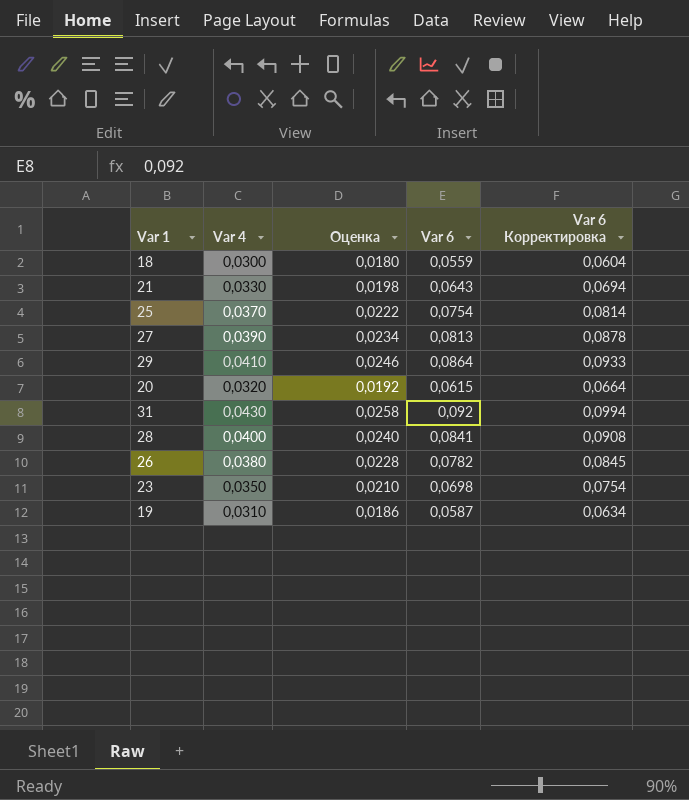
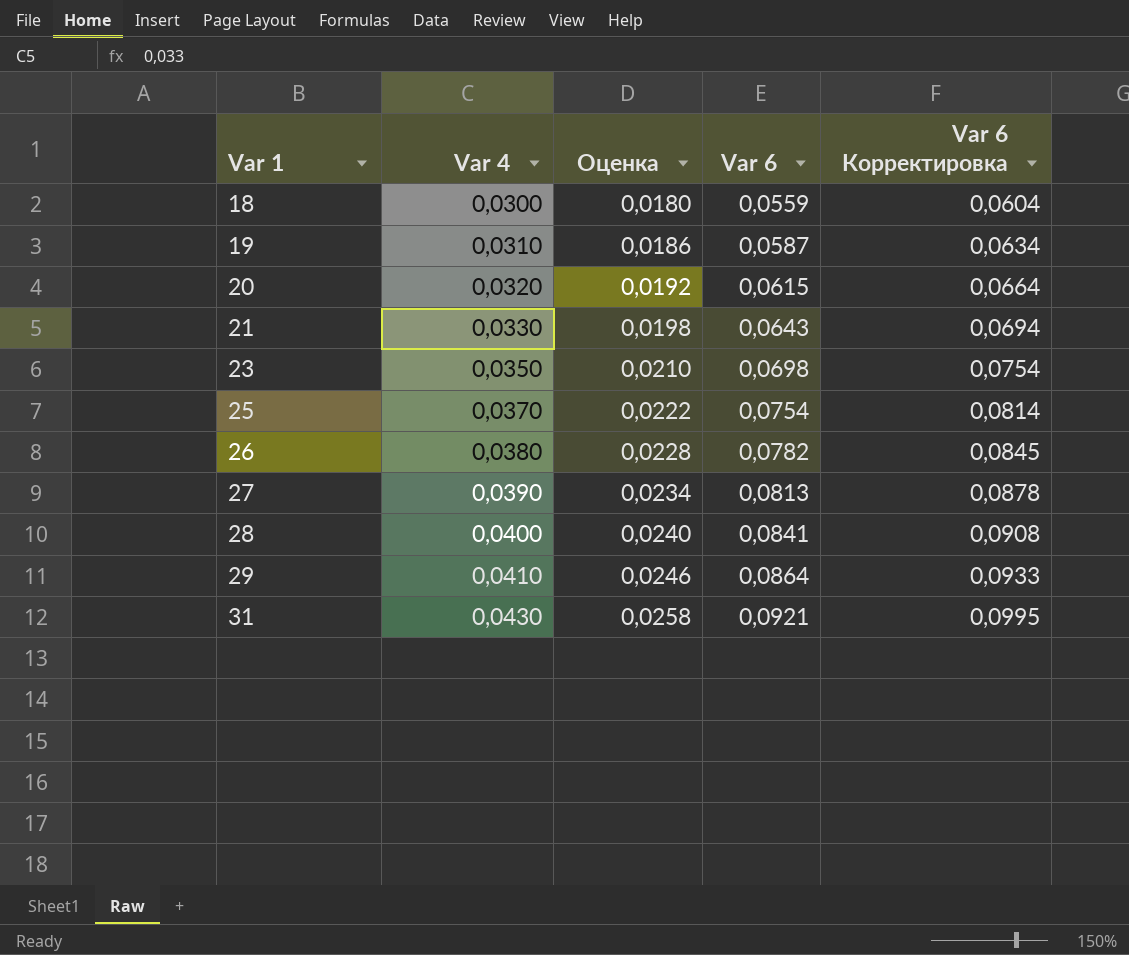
row order: none -> Var 1 ascending
31 | Var 6: 0,092 -> 0,0921
31 | Var 6 Корректировка: 0,0994 -> 0,0995

